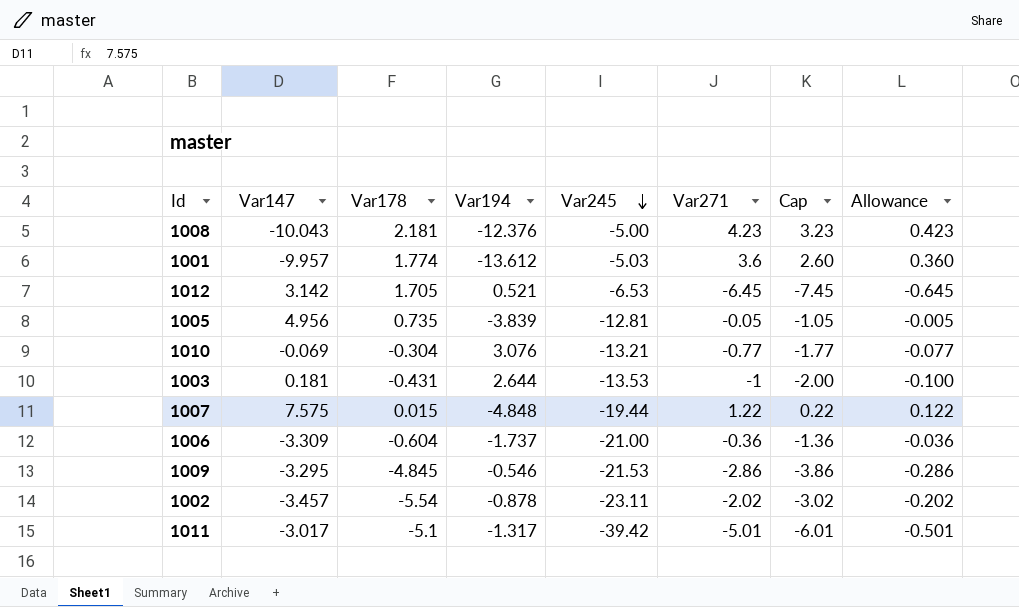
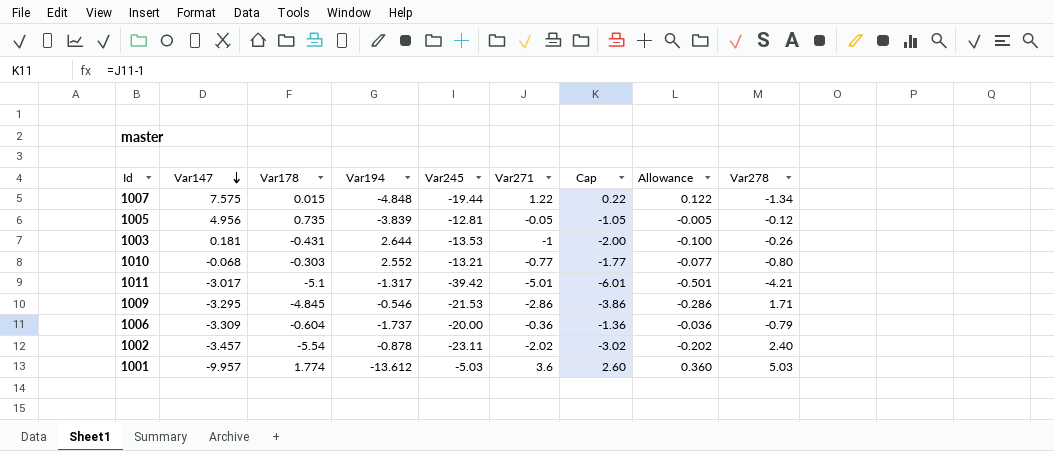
row order: Var245 descending -> Var147 descending
column Var278 | position: none -> 9
row 1008: -10.043 | 2.181 | -12.376 | -5.00 | 4.23 | 3.23 | 0.423 -> none
row 1012: 3.142 | 1.705 | 0.521 | -6.53 | -6.45 | -7.45 | -0.645 -> none
1010 | Var147: -0.069 -> -0.068
1010 | Var178: -0.304 -> -0.303
1010 | Var194: 3.076 -> 2.552
1006 | Var245: -21.00 -> -20.00

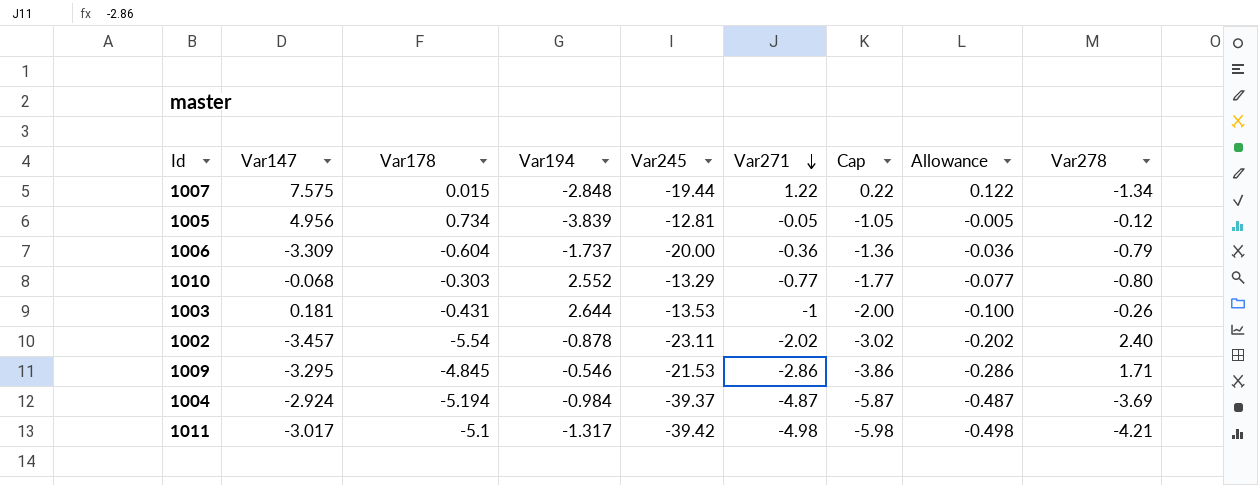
row order: Var147 descending -> Var271 descending
row 1001: -9.957 | 1.774 | -13.612 | -5.03 | 3.6 | 2.60 | 0.360 | 5.03 -> none
1007 | Var194: -4.848 -> -2.848
1005 | Var178: 0.735 -> 0.734
1010 | Var245: -13.21 -> -13.29
row 1004: none -> -2.924 | -5.194 | -0.984 | -39.37 | -4.87 | -5.87 | -0.487 | -3.69
1011 | Var271: -5.01 -> -4.98
1011 | Cap: -6.01 -> -5.98
1011 | Allowance: -0.501 -> -0.498

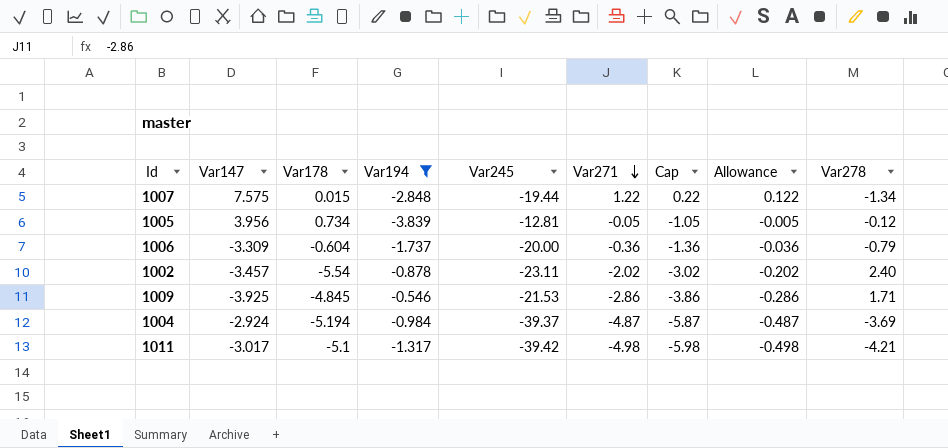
filter: none -> Var194 <= -0.546
1005 | Var147: 4.956 -> 3.956
1009 | Var147: -3.295 -> -3.925

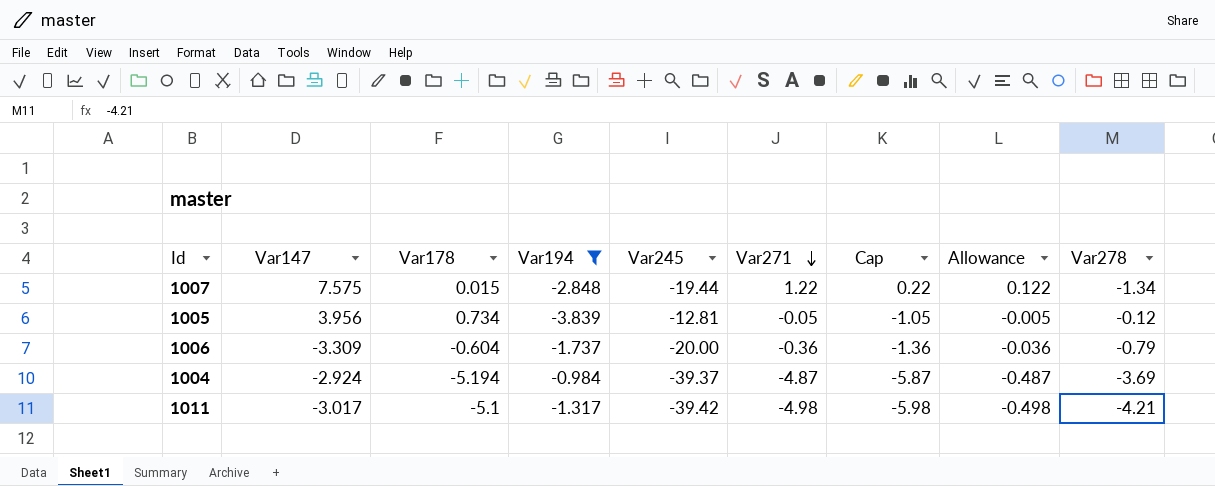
row 1002: -3.457 | -5.54 | -0.878 | -23.11 | -2.02 | -3.02 | -0.202 | 2.40 -> none
row 1009: -3.925 | -4.845 | -0.546 | -21.53 | -2.86 | -3.86 | -0.286 | 1.71 -> none

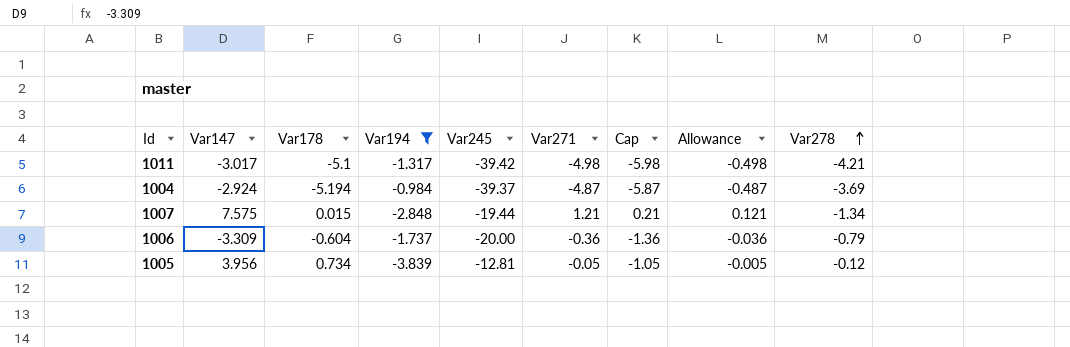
row order: Var271 descending -> Var278 ascending
1007 | Var271: 1.22 -> 1.21
1007 | Cap: 0.22 -> 0.21
1007 | Allowance: 0.122 -> 0.121

